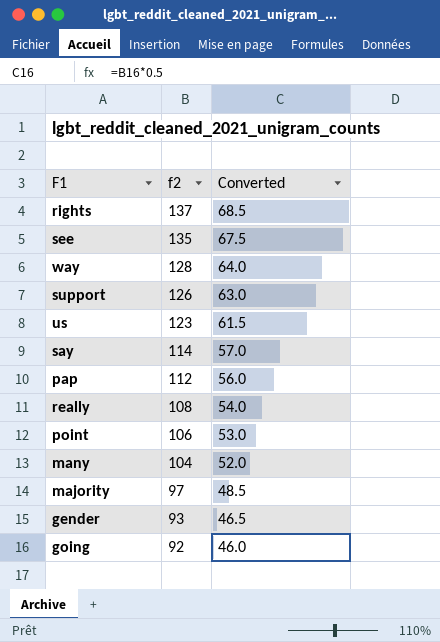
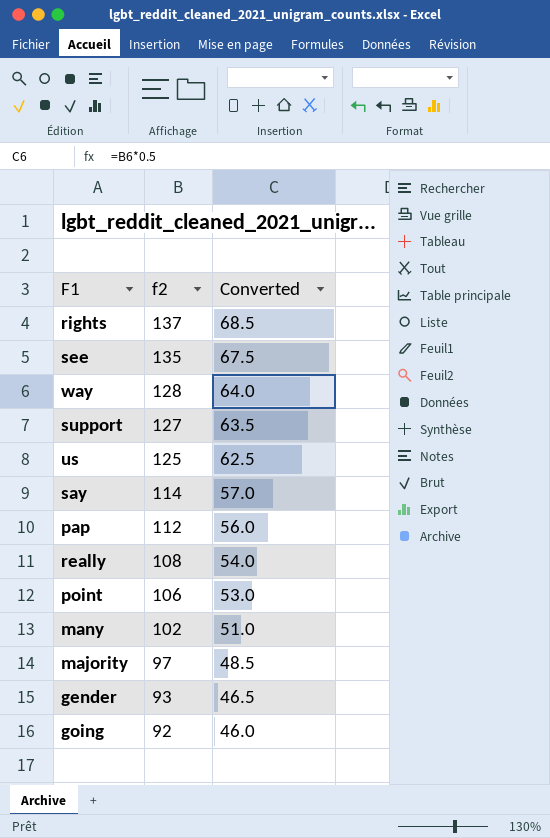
support | f2: 126 -> 127
support | Converted: 63.0 -> 63.5
us | f2: 123 -> 125
us | Converted: 61.5 -> 62.5
many | f2: 104 -> 102
many | Converted: 52.0 -> 51.0

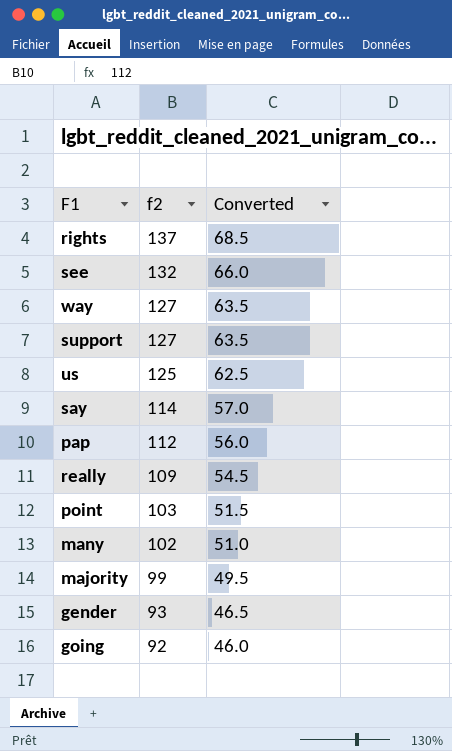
see | f2: 135 -> 132
see | Converted: 67.5 -> 66.0
way | f2: 128 -> 127
way | Converted: 64.0 -> 63.5
really | f2: 108 -> 109
really | Converted: 54.0 -> 54.5
point | f2: 106 -> 103
point | Converted: 53.0 -> 51.5
majority | f2: 97 -> 99
majority | Converted: 48.5 -> 49.5

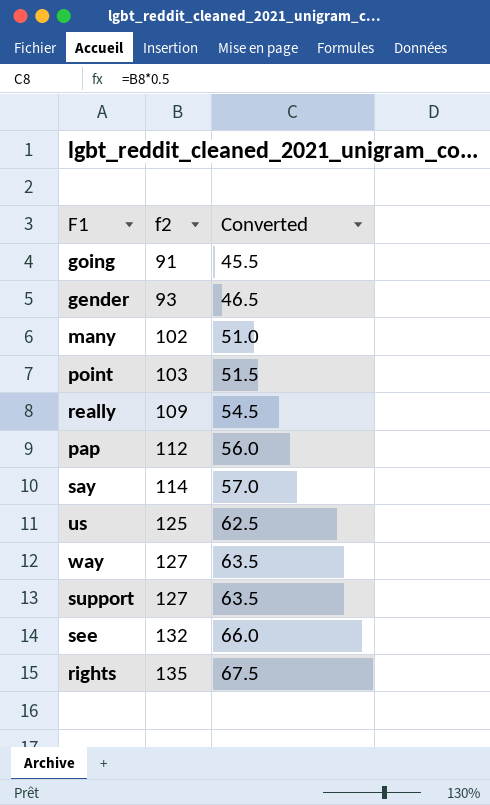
row order: f2 descending -> f2 ascending
row majority: 99 | 49.5 -> none
going | f2: 92 -> 91
going | Converted: 46.0 -> 45.5
rights | f2: 137 -> 135
rights | Converted: 68.5 -> 67.5

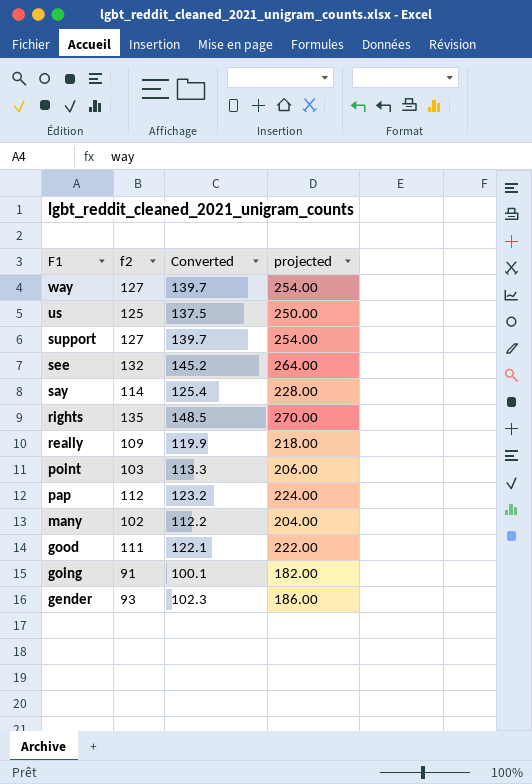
row order: f2 ascending -> F1 descending
column Converted | formula: [f2] * 0.5 -> [f2] * 1.1
column projected | formula: none -> [f2] * 2
row good: none -> 111 | 122.1 | 222.00

